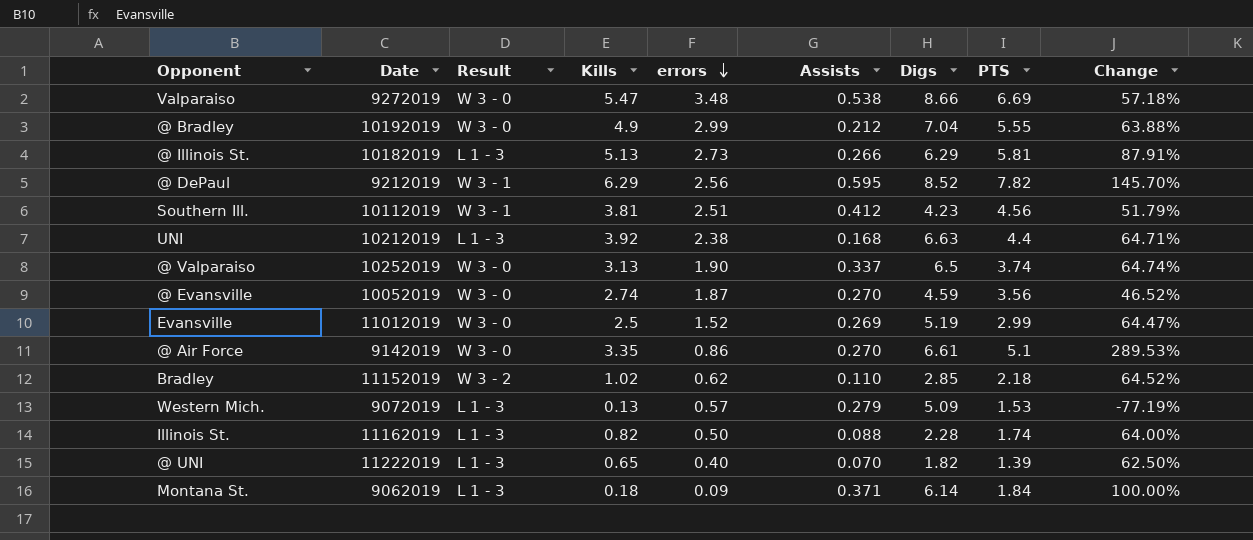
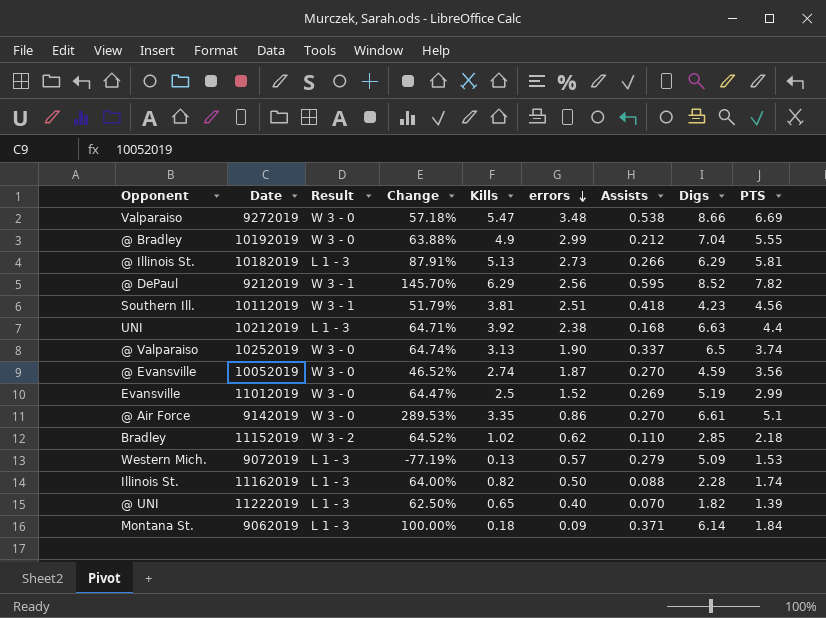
column Change | position: 9 -> 4
Southern Ill. | Assists: 0.412 -> 0.418

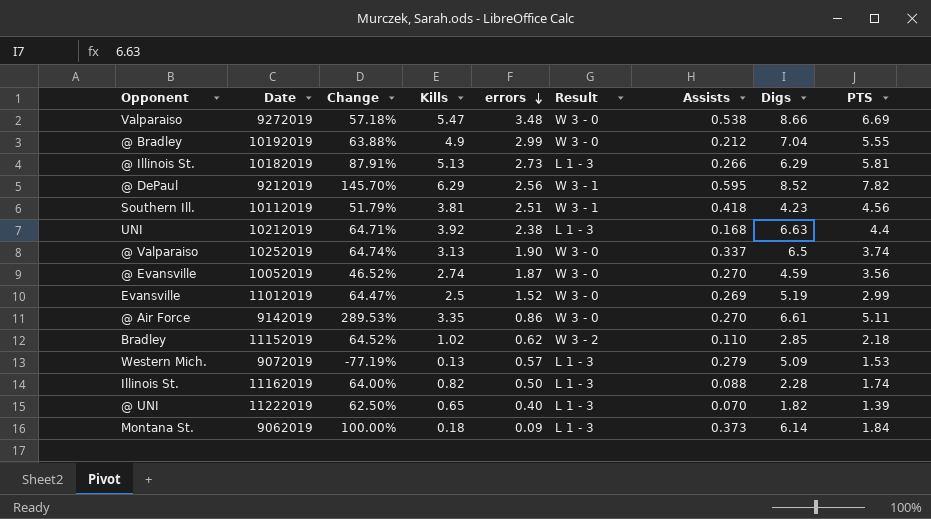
column Result | position: 3 -> 6
@ Air Force | PTS: 5.1 -> 5.11
Montana St. | Assists: 0.371 -> 0.373

